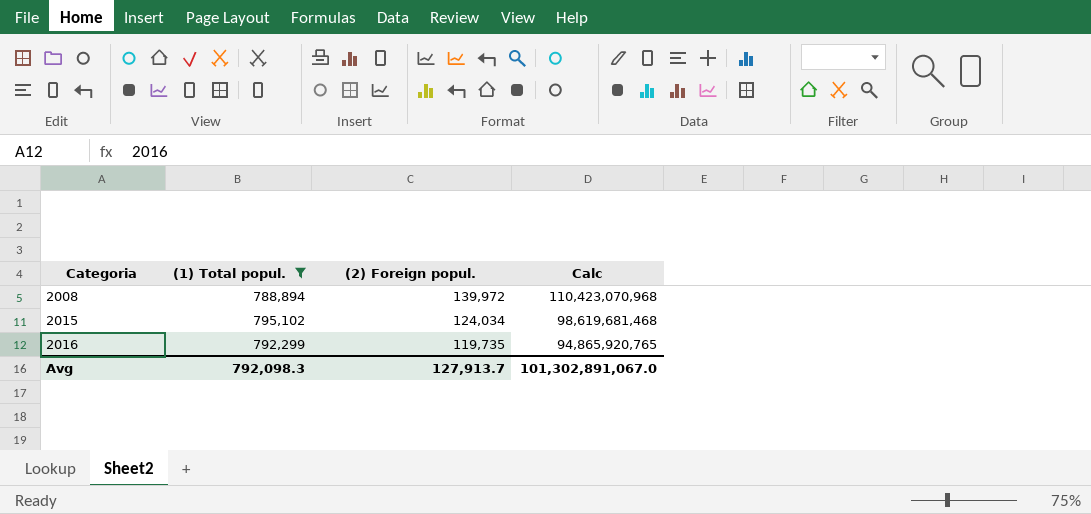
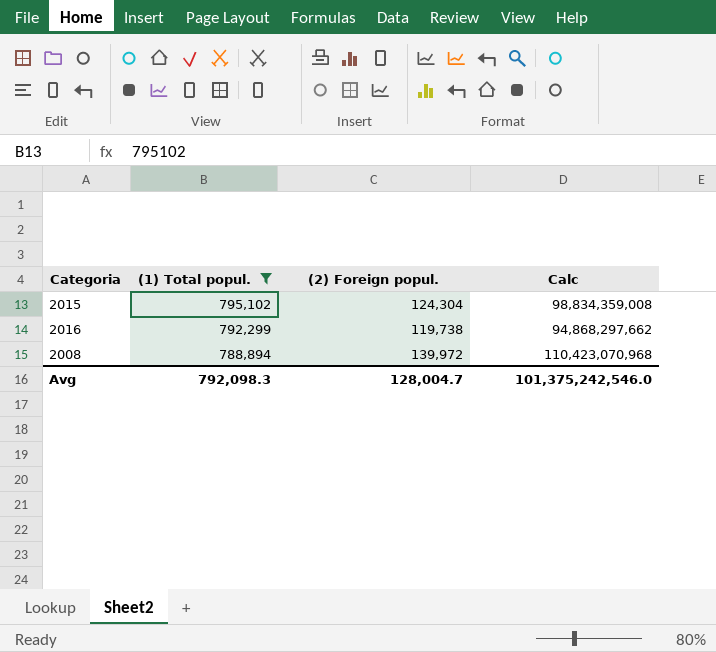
row order: Categoria ascending -> (1) Total popul. descending
2015 | (2) Foreign popul.: 124,034 -> 124,304
2015 | Calc: 98,619,681,468 -> 98,834,359,008
2016 | (2) Foreign popul.: 119,735 -> 119,738
2016 | Calc: 94,865,920,765 -> 94,868,297,662
Avg | (2) Foreign popul.: 127,913.7 -> 128,004.7
Avg | Calc: 101,302,891,067.0 -> 101,375,242,546.0

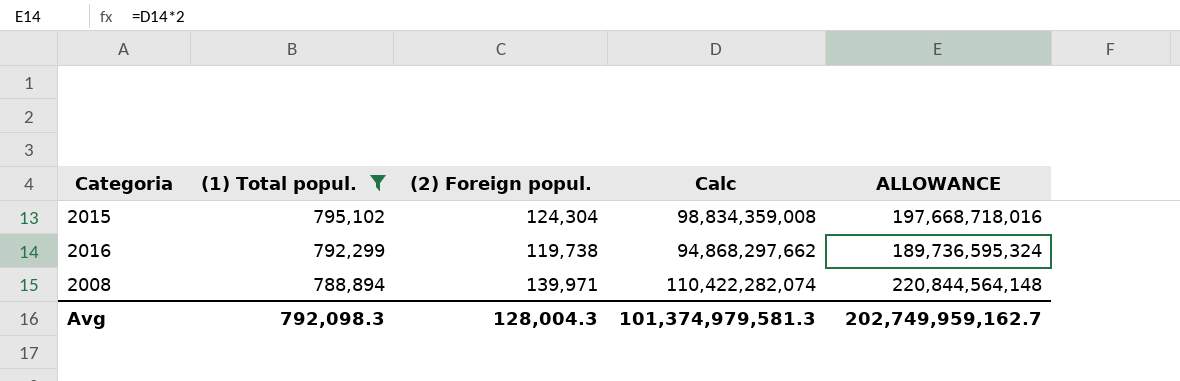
column ALLOWANCE | formula: none -> [Calc] * 2
2008 | (2) Foreign popul.: 139,972 -> 139,971
2008 | Calc: 110,423,070,968 -> 110,422,282,074
Avg | (2) Foreign popul.: 128,004.7 -> 128,004.3
Avg | Calc: 101,375,242,546.0 -> 101,374,979,581.3

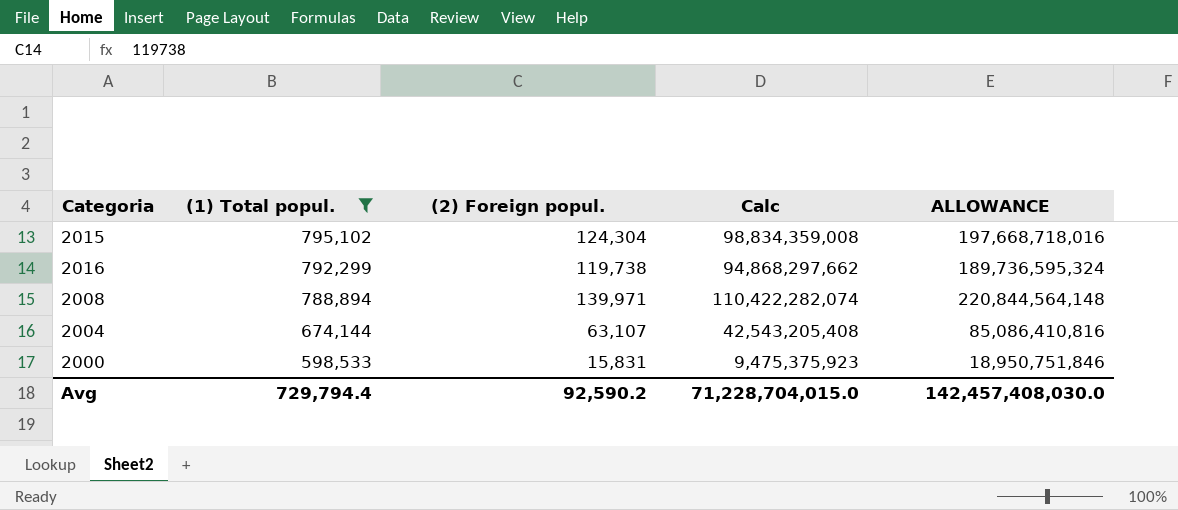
row 2004: none -> 674,144 | 63,107 | 42,543,205,408 | 85,086,410,816
row 2000: none -> 598,533 | 15,831 | 9,475,375,923 | 18,950,751,846
Avg | (1) Total popul.: 792,098.3 -> 729,794.4
Avg | (2) Foreign popul.: 128,004.3 -> 92,590.2
Avg | Calc: 101,374,979,581.3 -> 71,228,704,015.0
Avg | ALLOWANCE: 202,749,959,162.7 -> 142,457,408,030.0

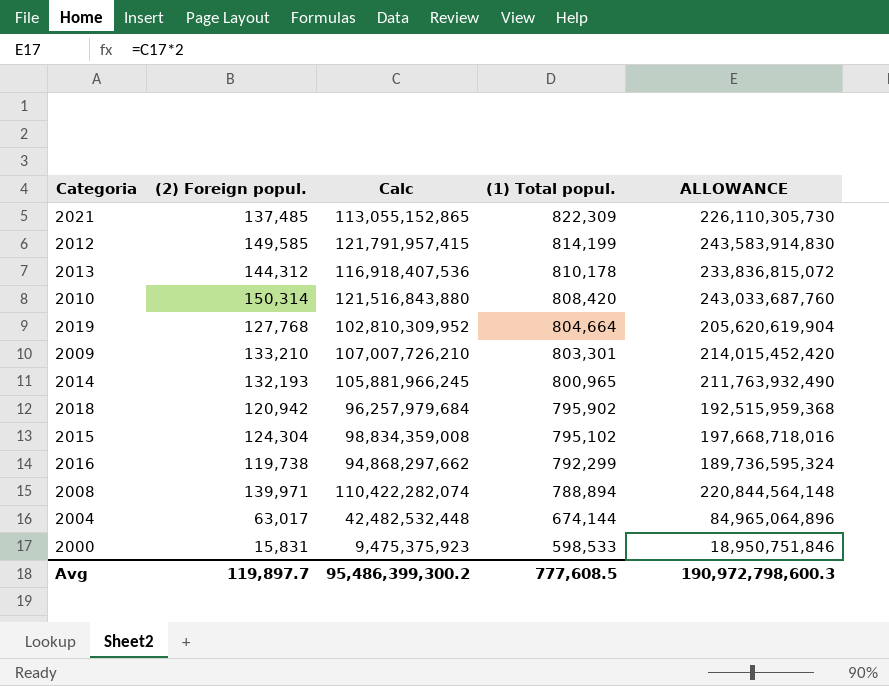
filter: (1) Total popul. <= 795,102 -> none
column (1) Total popul. | position: 2 -> 4
2004 | (2) Foreign popul.: 63,107 -> 63,017
2004 | Calc: 42,543,205,408 -> 42,482,532,448
2004 | ALLOWANCE: 85,086,410,816 -> 84,965,064,896
Avg | (2) Foreign popul.: 92,590.2 -> 119,897.7
Avg | Calc: 71,228,704,015.0 -> 95,486,399,300.2
Avg | (1) Total popul.: 729,794.4 -> 777,608.5
Avg | ALLOWANCE: 142,457,408,030.0 -> 190,972,798,600.3

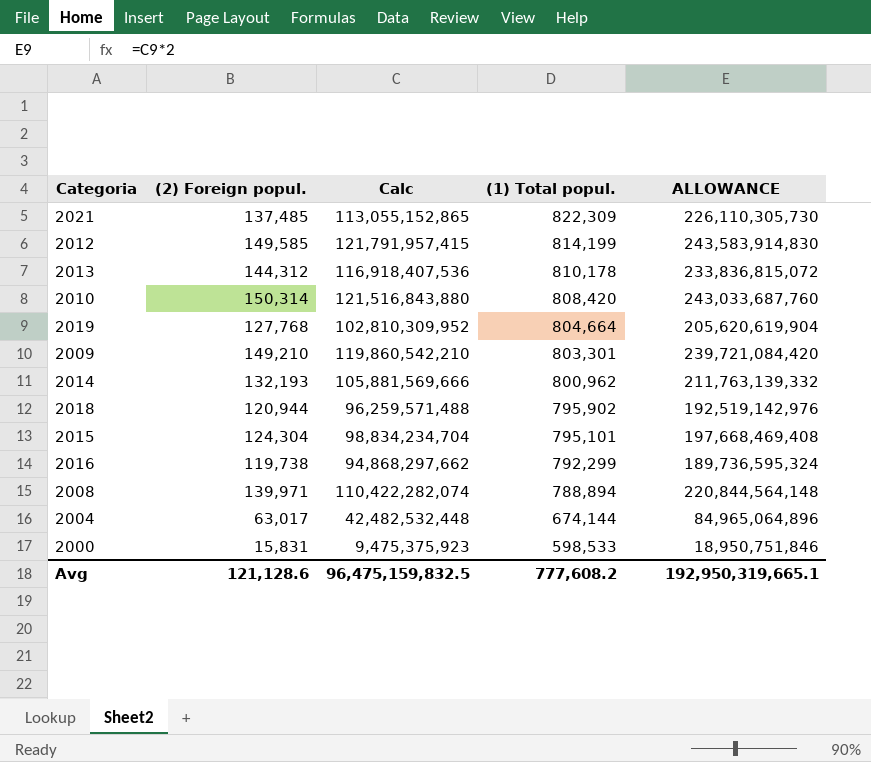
2009 | (2) Foreign popul.: 133,210 -> 149,210
2009 | Calc: 107,007,726,210 -> 119,860,542,210
2009 | ALLOWANCE: 214,015,452,420 -> 239,721,084,420
2014 | Calc: 105,881,966,245 -> 105,881,569,666
2014 | (1) Total popul.: 800,965 -> 800,962
2014 | ALLOWANCE: 211,763,932,490 -> 211,763,139,332
2018 | (2) Foreign popul.: 120,942 -> 120,944
2018 | Calc: 96,257,979,684 -> 96,259,571,488
2018 | ALLOWANCE: 192,515,959,368 -> 192,519,142,976
2015 | Calc: 98,834,359,008 -> 98,834,234,704
2015 | (1) Total popul.: 795,102 -> 795,101
2015 | ALLOWANCE: 197,668,718,016 -> 197,668,469,408
Avg | (2) Foreign popul.: 119,897.7 -> 121,128.6
Avg | Calc: 95,486,399,300.2 -> 96,475,159,832.5
Avg | (1) Total popul.: 777,608.5 -> 777,608.2
Avg | ALLOWANCE: 190,972,798,600.3 -> 192,950,319,665.1

